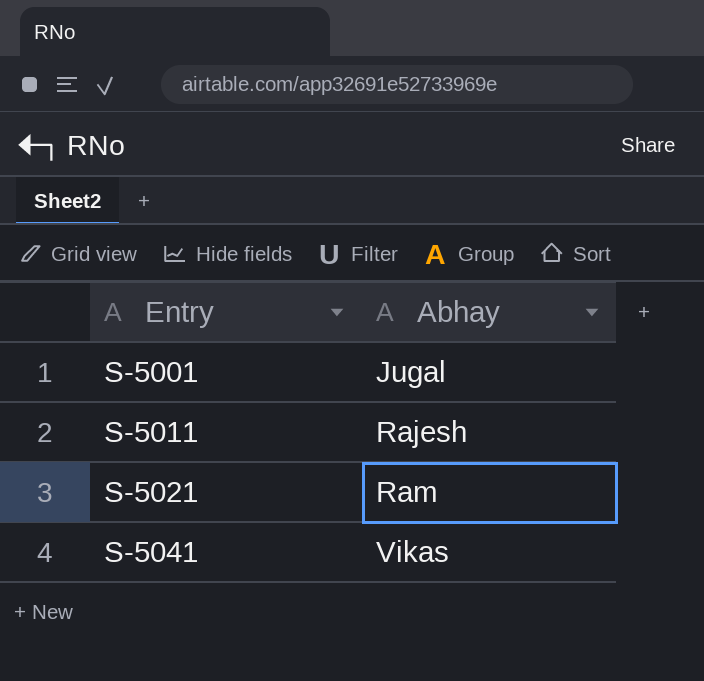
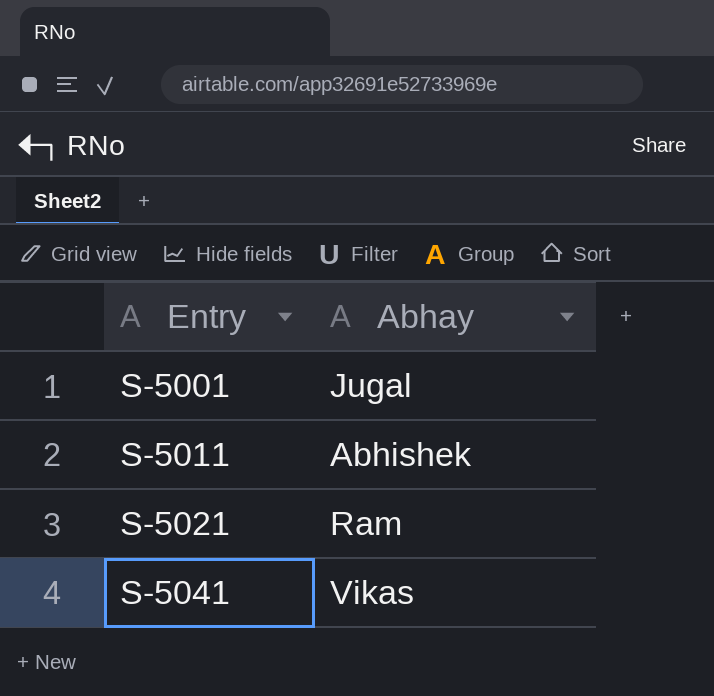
S-5011 | Abhay: Rajesh -> Abhishek

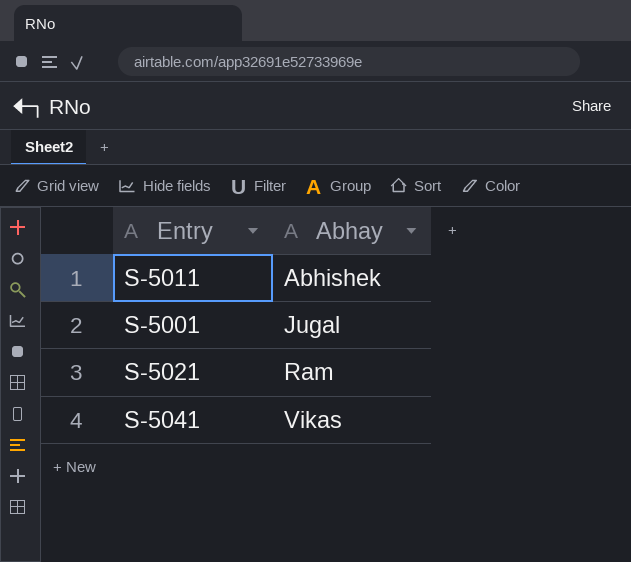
row order: Entry ascending -> Abhay ascending

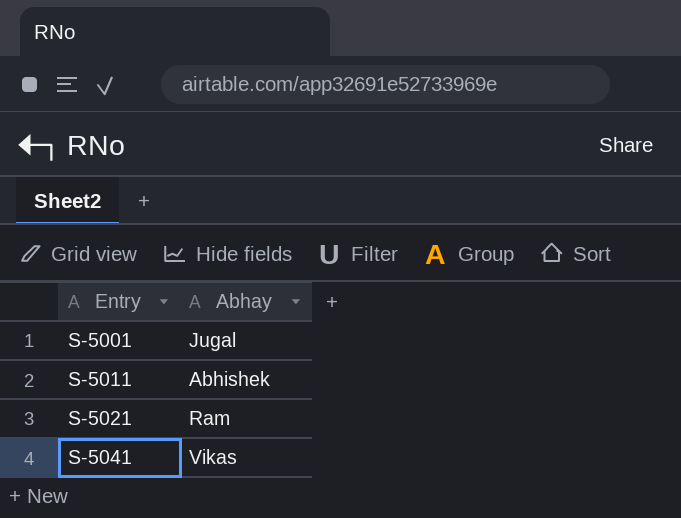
row order: Abhay ascending -> Entry ascending

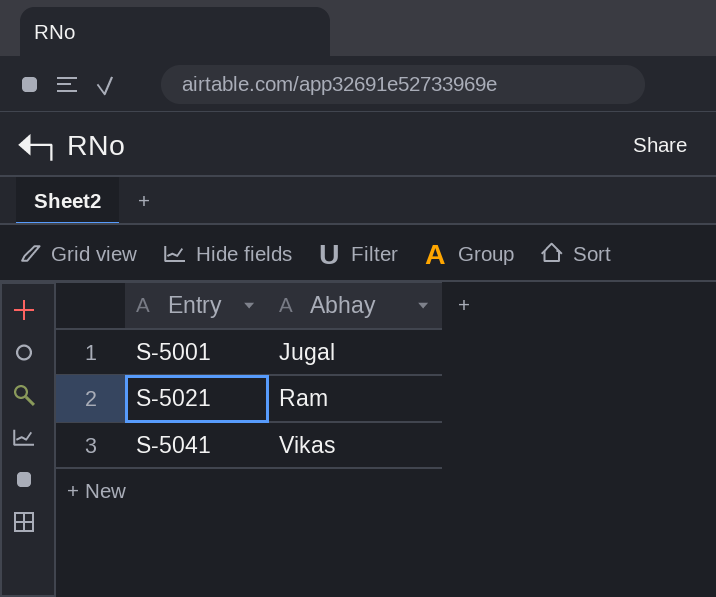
row S-5011: Abhishek -> none

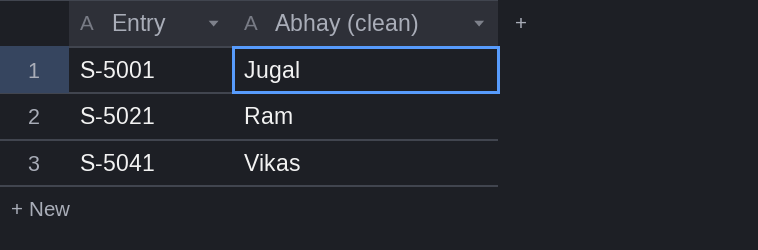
column name: Abhay -> Abhay (clean)

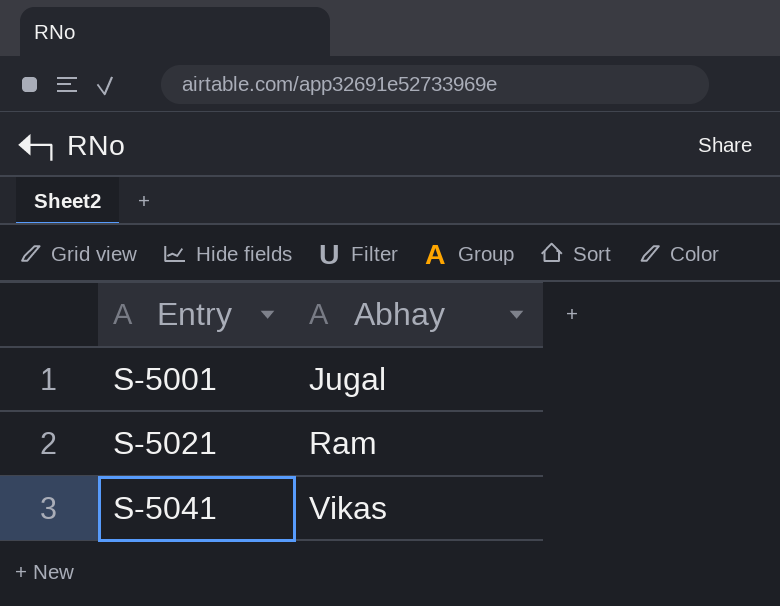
column name: Abhay (clean) -> Abhay

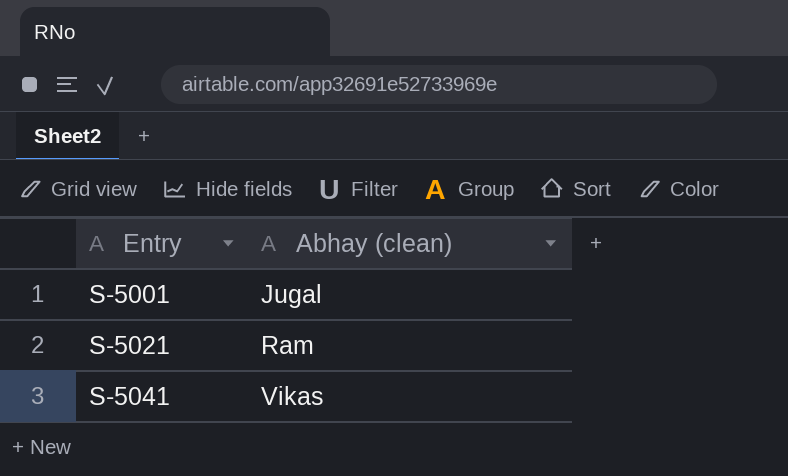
column name: Abhay -> Abhay (clean)

